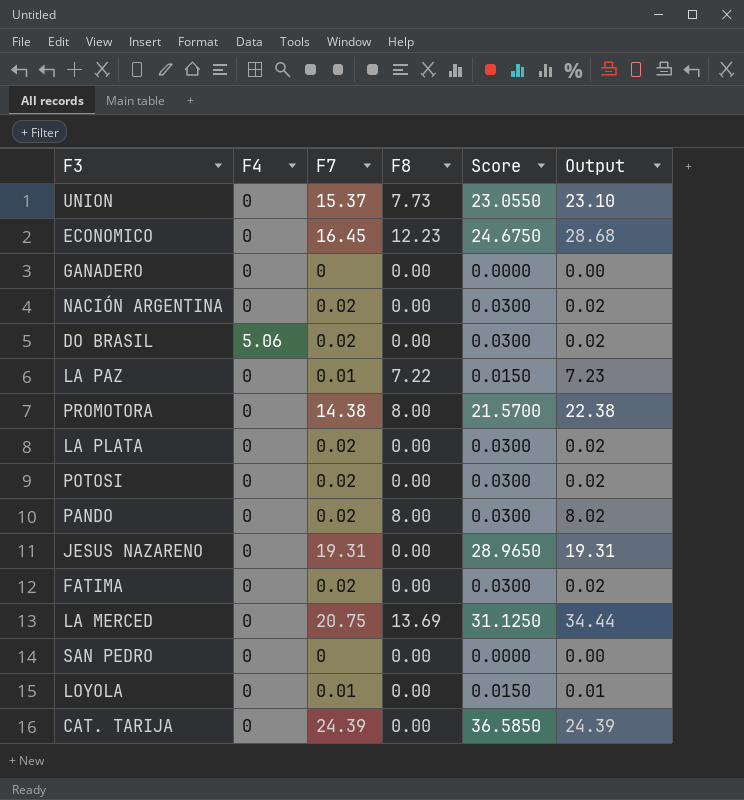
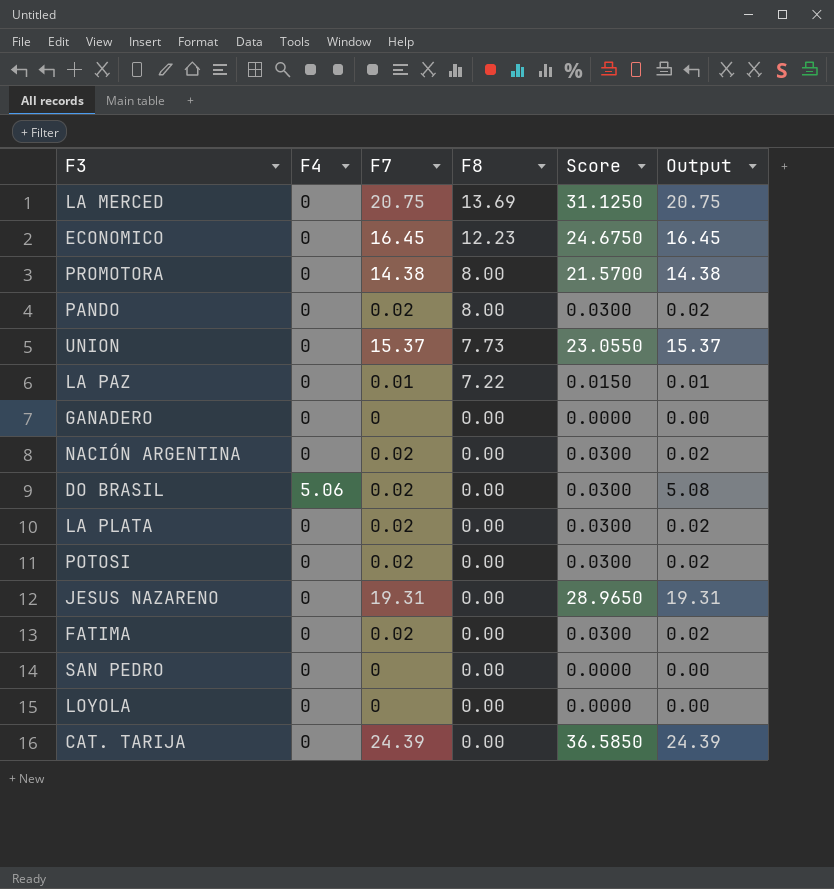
row order: none -> F8 descending
column Output | formula: [F7] + [F8] -> [F4] + [F7]
LOYOLA | F7: 0.01 -> 0
LOYOLA | Score: 0.0150 -> 0.0000

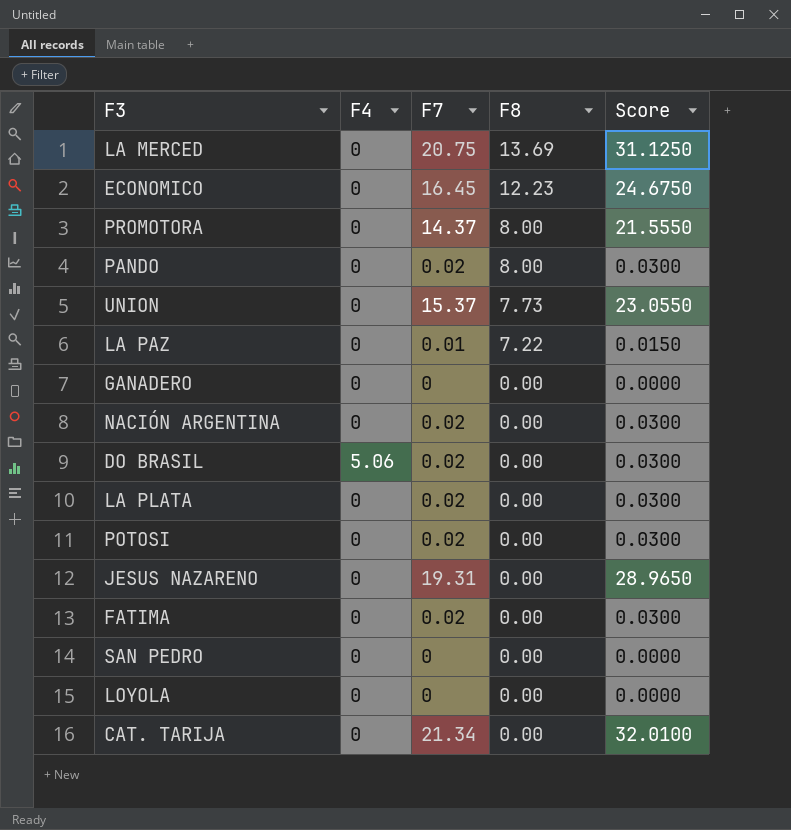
column Output | formula: [F4] + [F7] -> none
PROMOTORA | F7: 14.38 -> 14.37
PROMOTORA | Score: 21.5700 -> 21.5550
CAT. TARIJA | F7: 24.39 -> 21.34
CAT. TARIJA | Score: 36.5850 -> 32.0100

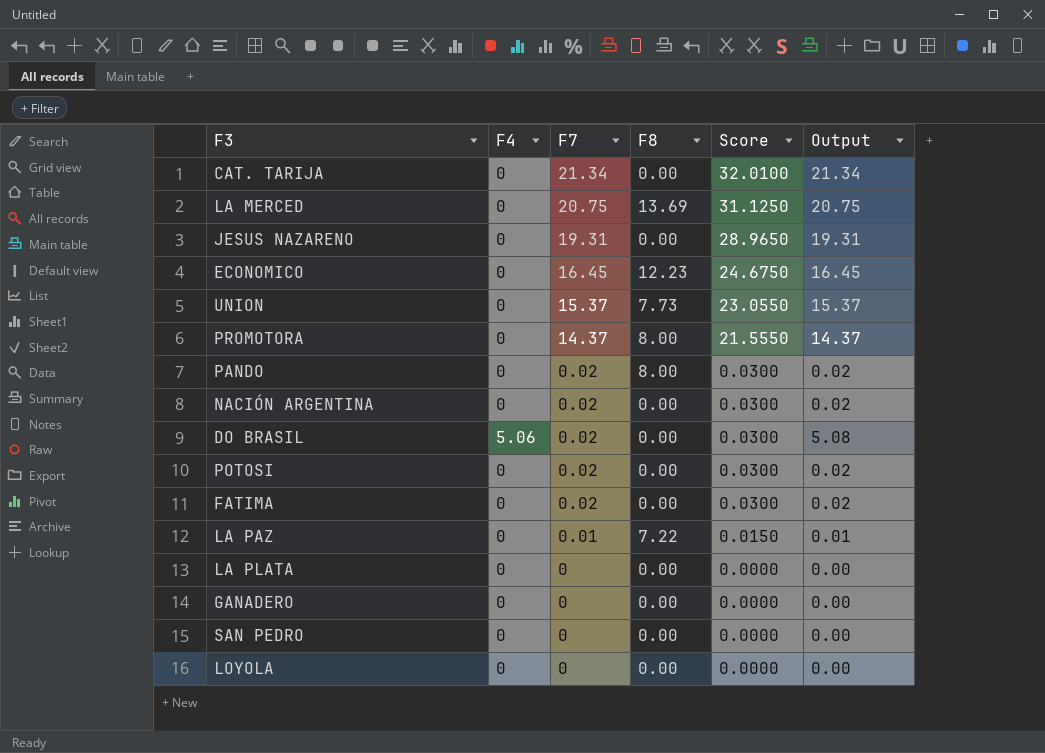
row order: F8 descending -> F7 descending
column Output | formula: none -> [F4] + [F7]
LA PLATA | F7: 0.02 -> 0
LA PLATA | Score: 0.0300 -> 0.0000

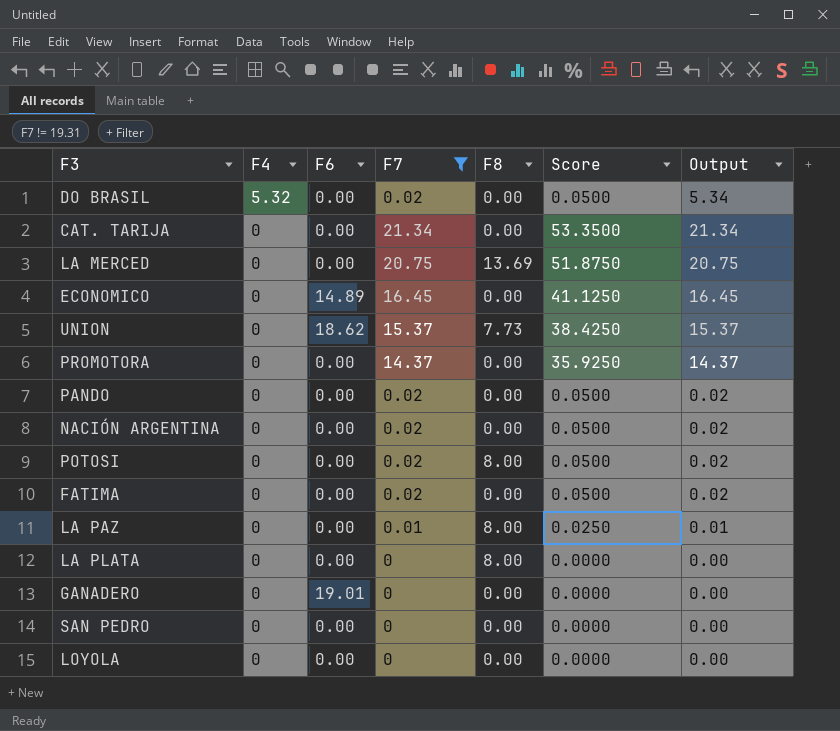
filter: none -> F7 != 19.31
row order: F7 descending -> F4 descending
column F6 | position: none -> 3
column Score | formula: [F7] * 1.5 -> [F7] * 2.5
DO BRASIL | F4: 5.06 -> 5.32
DO BRASIL | Output: 5.08 -> 5.34
ECONOMICO | F8: 12.23 -> 0.00
PROMOTORA | F8: 8.00 -> 0.00
PANDO | F8: 8.00 -> 0.00
POTOSI | F8: 0.00 -> 8.00
LA PAZ | F8: 7.22 -> 8.00
LA PLATA | F8: 0.00 -> 8.00

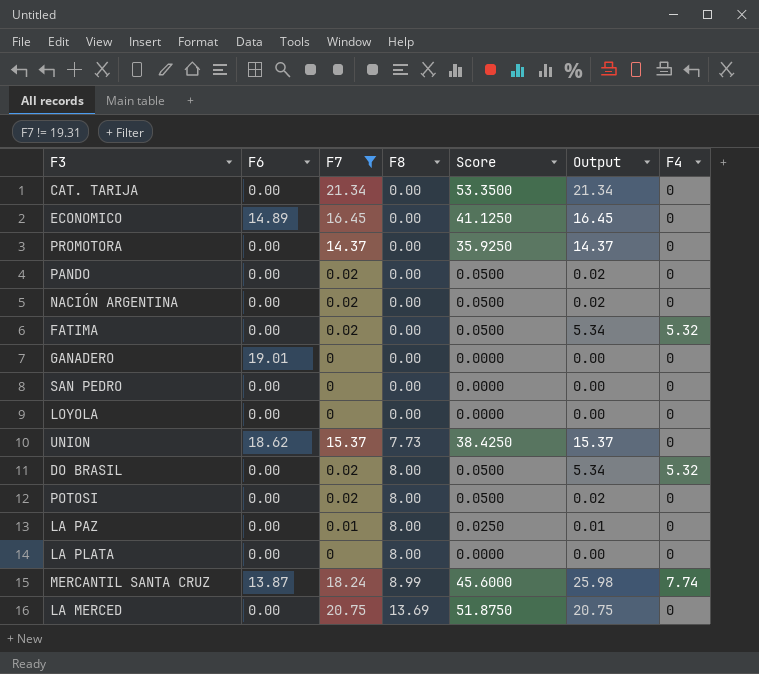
row order: F4 descending -> F8 ascending
column F4 | position: 2 -> 7
FATIMA | Output: 0.02 -> 5.34
FATIMA | F4: 0 -> 5.32
DO BRASIL | F8: 0.00 -> 8.00
row MERCANTIL SANTA CRUZ: none -> 13.87 | 18.24 | 8.99 | 45.6000 | 25.98 | 7.74

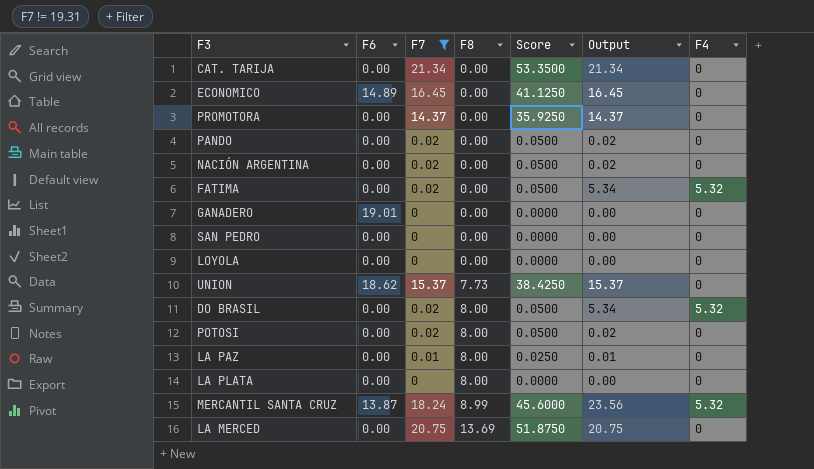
MERCANTIL SANTA CRUZ | Output: 25.98 -> 23.56
MERCANTIL SANTA CRUZ | F4: 7.74 -> 5.32

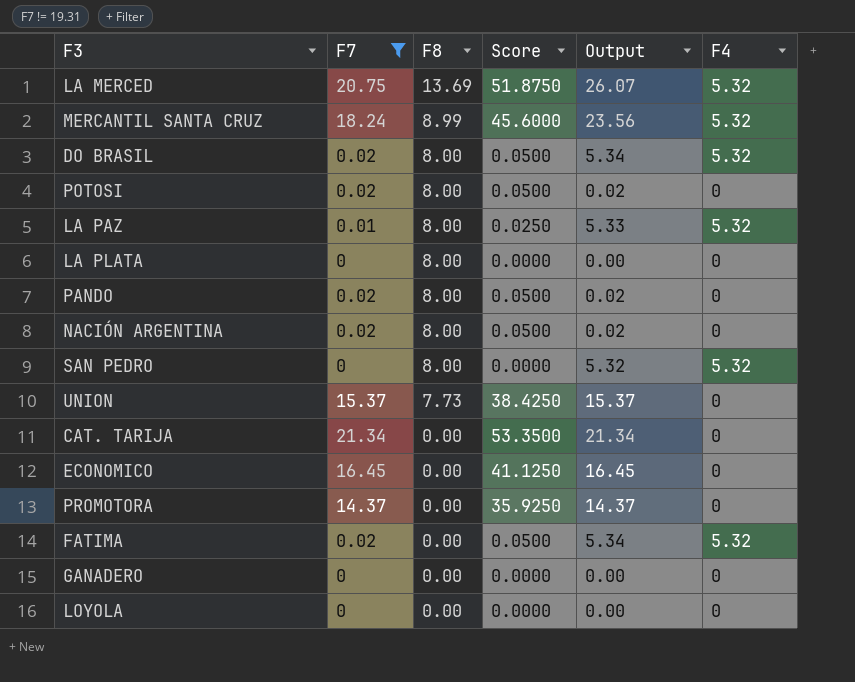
row order: F8 ascending -> F8 descending
column F6 | position: 2 -> none
LA MERCED | Output: 20.75 -> 26.07
LA MERCED | F4: 0 -> 5.32
LA PAZ | Output: 0.01 -> 5.33
LA PAZ | F4: 0 -> 5.32
PANDO | F8: 0.00 -> 8.00
NACIÓN ARGENTINA | F8: 0.00 -> 8.00
SAN PEDRO | F8: 0.00 -> 8.00
SAN PEDRO | Output: 0.00 -> 5.32
SAN PEDRO | F4: 0 -> 5.32

